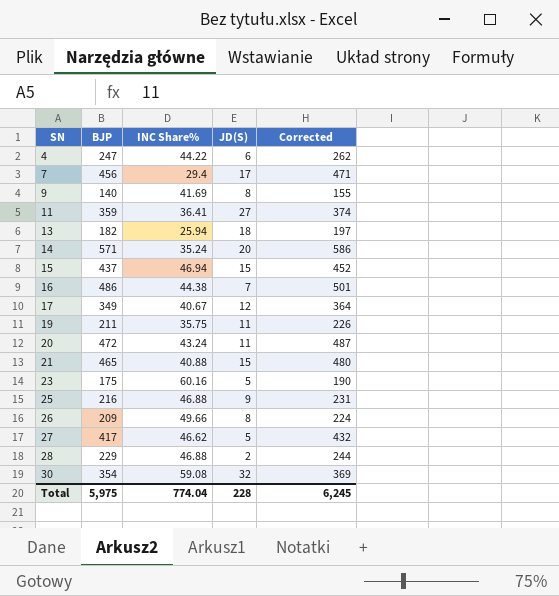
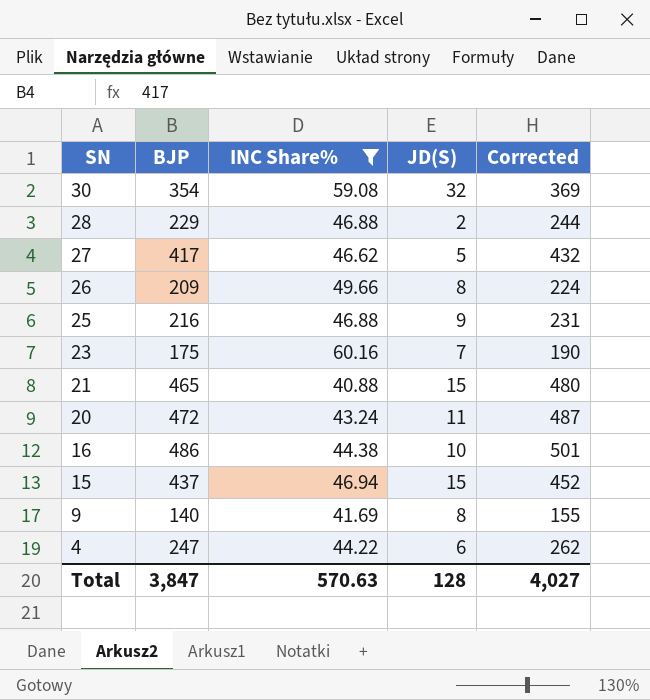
filter: none -> INC Share% >= 40.88
row order: SN ascending -> SN descending
23 | JD(S): 5 -> 7
16 | JD(S): 7 -> 10
Total | BJP: 5,975 -> 3,847
Total | INC Share%: 774.04 -> 570.63
Total | JD(S): 228 -> 128
Total | Corrected: 6,245 -> 4,027

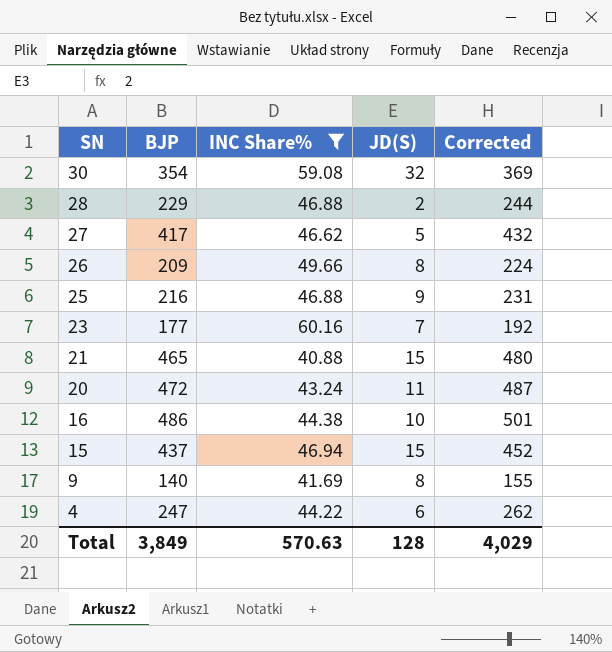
23 | BJP: 175 -> 177
23 | Corrected: 190 -> 192
Total | BJP: 3,847 -> 3,849
Total | Corrected: 4,027 -> 4,029

